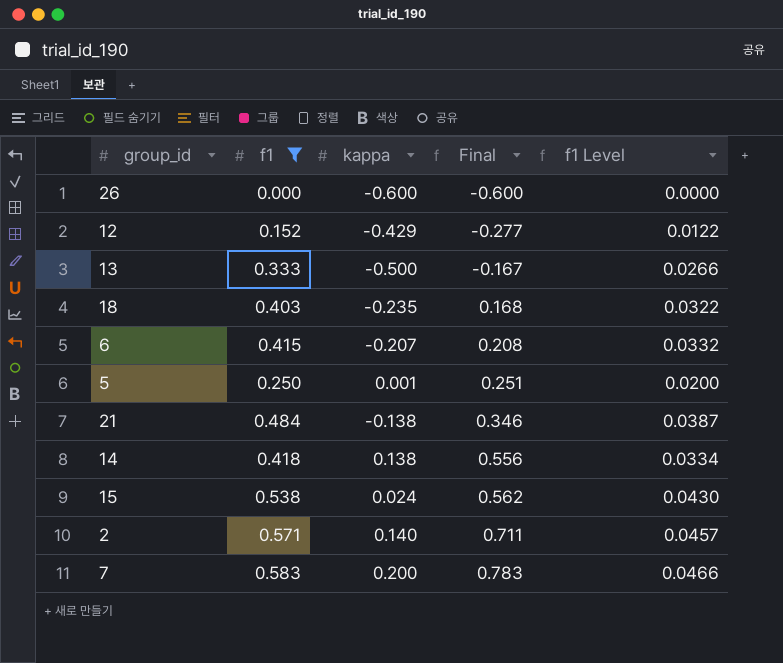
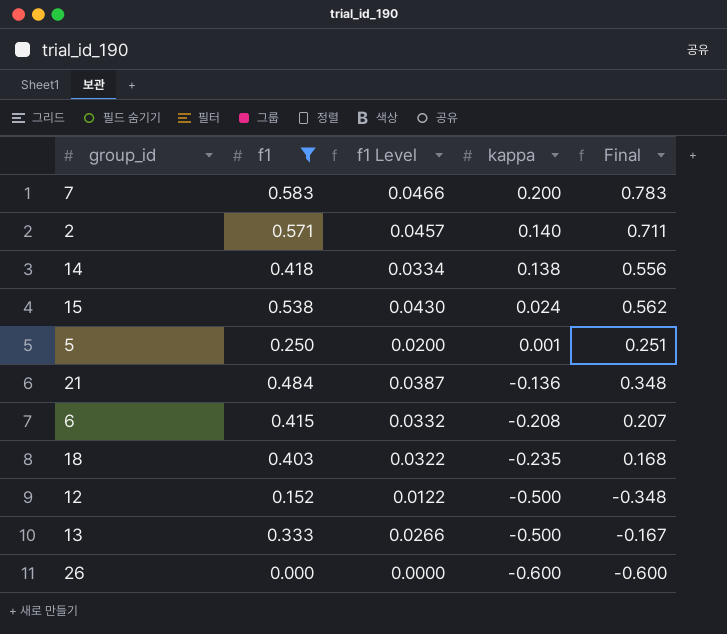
row order: Final ascending -> kappa descending
column f1 Level | position: 5 -> 3
21 | kappa: -0.138 -> -0.136
21 | Final: 0.346 -> 0.348
6 | kappa: -0.207 -> -0.208
6 | Final: 0.208 -> 0.207
12 | kappa: -0.429 -> -0.500
12 | Final: -0.277 -> -0.348

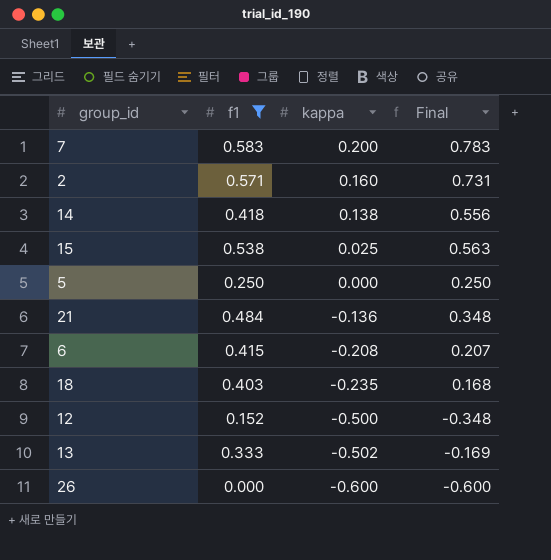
column f1 Level | formula: [f1] * 0.08 -> none
2 | kappa: 0.140 -> 0.160
2 | Final: 0.711 -> 0.731
15 | kappa: 0.024 -> 0.025
15 | Final: 0.562 -> 0.563
5 | kappa: 0.001 -> 0.000
5 | Final: 0.251 -> 0.250
13 | kappa: -0.500 -> -0.502
13 | Final: -0.167 -> -0.169

